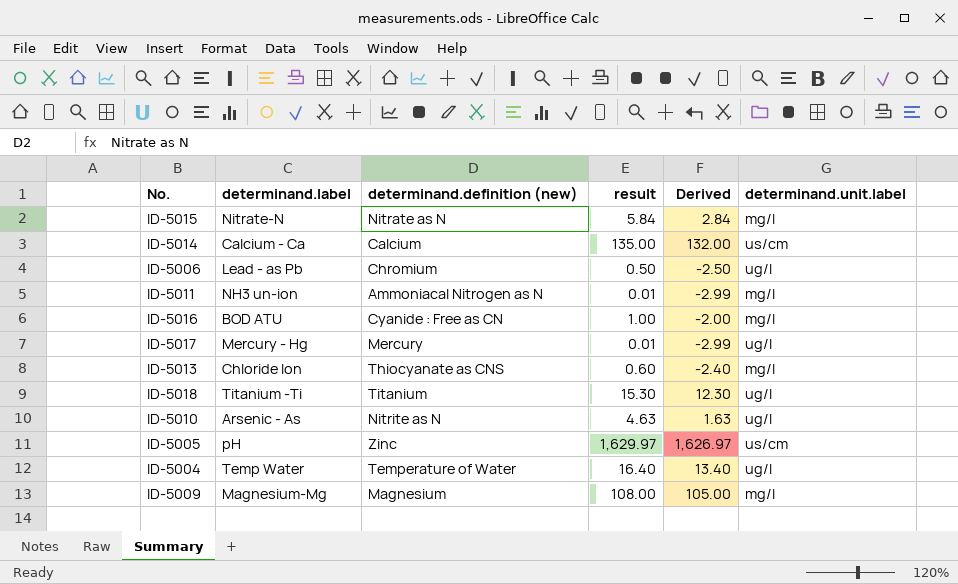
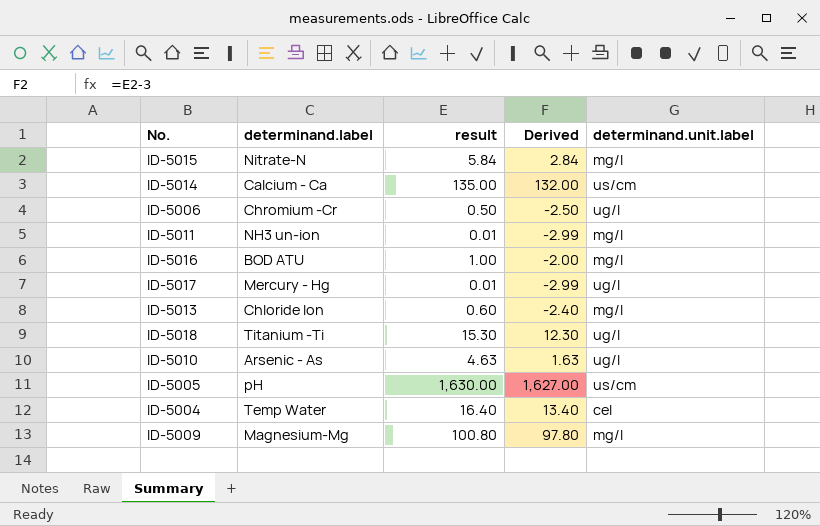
column determinand.definition (new) | position: 3 -> none
ID-5006 | determinand.label: Lead - as Pb -> Chromium -Cr
ID-5005 | result: 1,629.97 -> 1,630.00
ID-5005 | Derived: 1,626.97 -> 1,627.00
ID-5004 | determinand.unit.label: ug/l -> cel
ID-5009 | result: 108.00 -> 100.80
ID-5009 | Derived: 105.00 -> 97.80

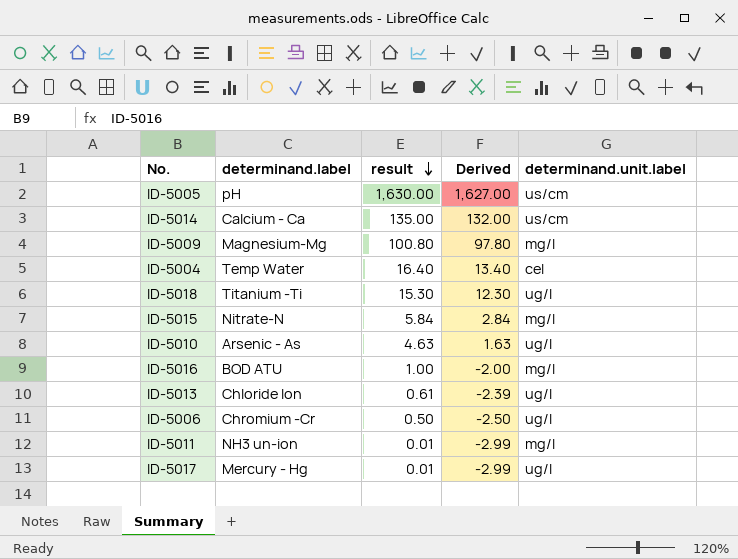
row order: none -> result descending
ID-5013 | result: 0.60 -> 0.61
ID-5013 | Derived: -2.40 -> -2.39
ID-5013 | determinand.unit.label: mg/l -> ug/l

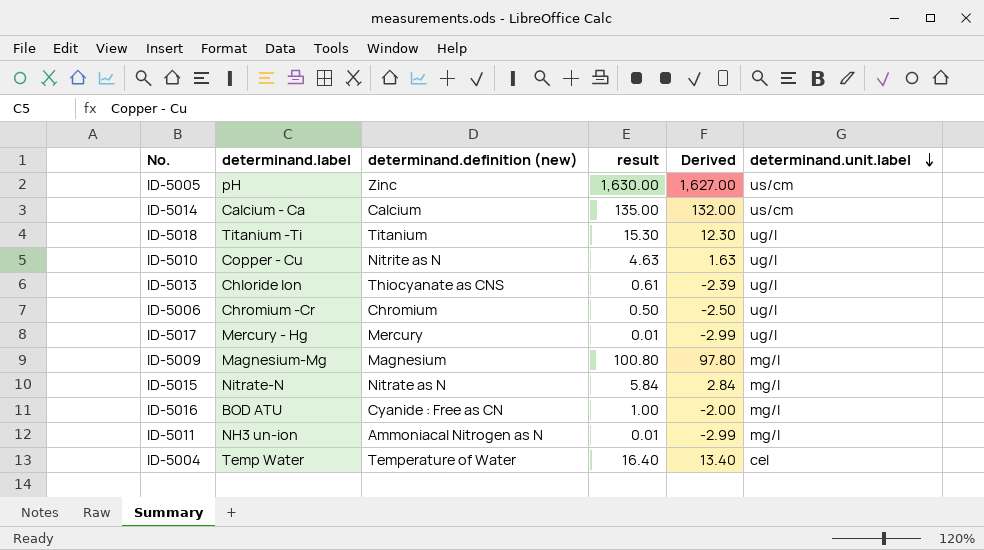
row order: result descending -> determinand.unit.label descending
column determinand.definition (new) | position: none -> 3
ID-5010 | determinand.label: Arsenic - As -> Copper - Cu

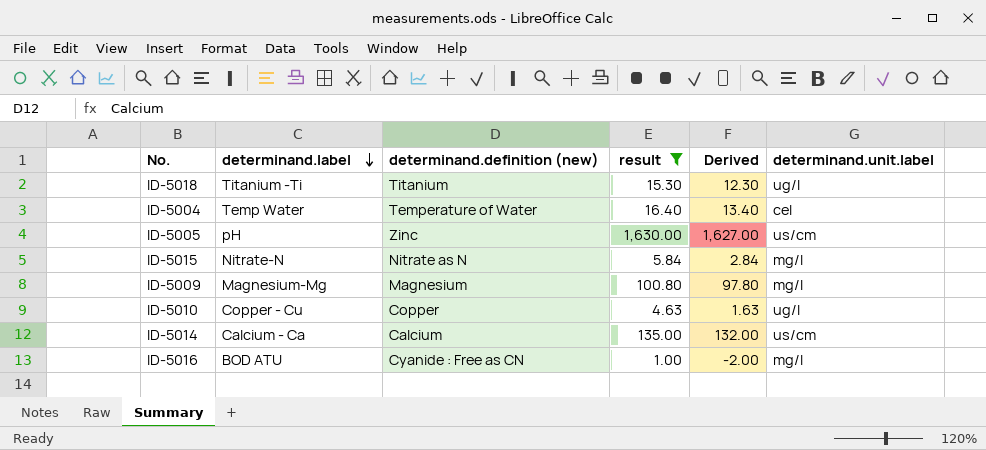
filter: none -> result >= 1.00
row order: determinand.unit.label descending -> determinand.label descending
ID-5010 | determinand.definition (new): Nitrite as N -> Copper

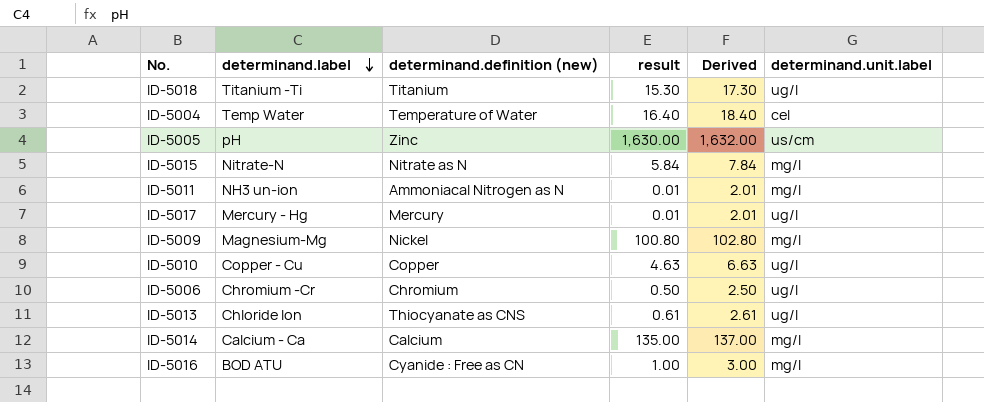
filter: result >= 1.00 -> none
column Derived | formula: [result] - 3 -> [result] + 2
ID-5009 | determinand.definition (new): Magnesium -> Nickel
ID-5014 | determinand.unit.label: us/cm -> mg/l

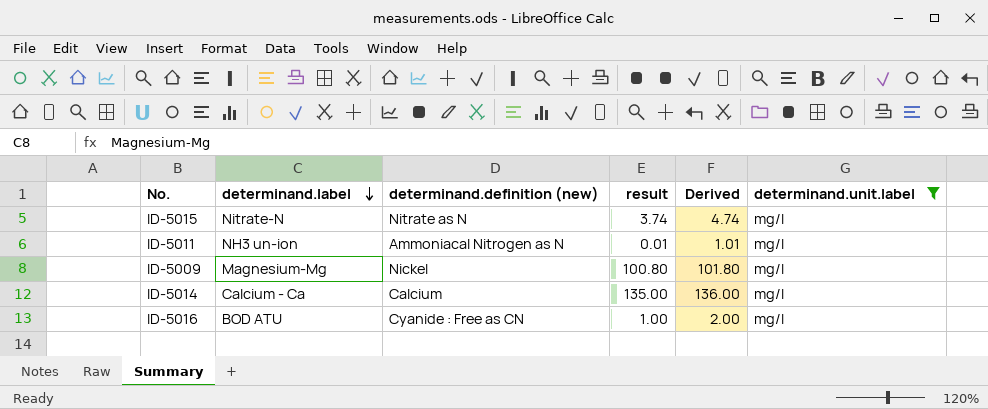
filter: none -> determinand.unit.label = mg/l
column Derived | formula: [result] + 2 -> [result] + 1
ID-5015 | result: 5.84 -> 3.74

